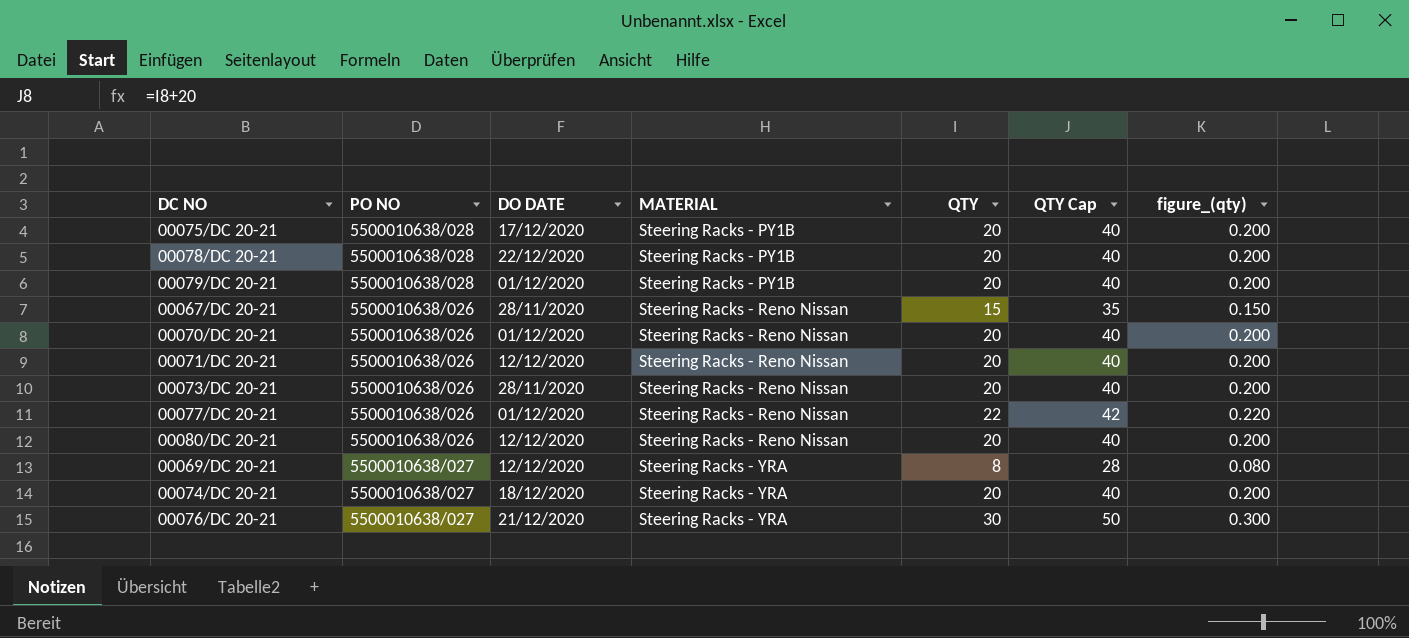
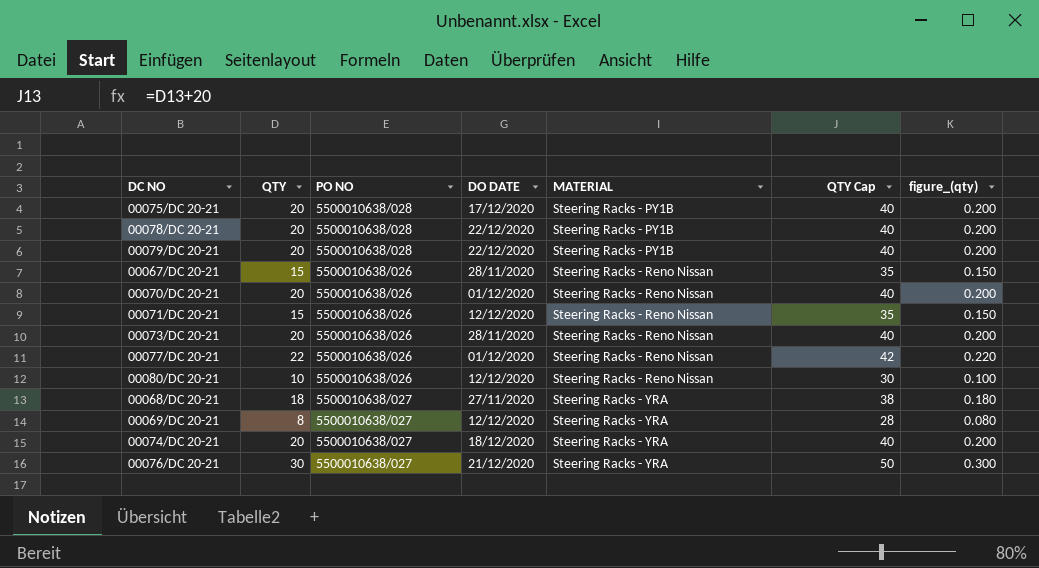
column QTY | position: 5 -> 2
00079/DC 20-21 | DO DATE: 01/12/2020 -> 22/12/2020
00071/DC 20-21 | QTY: 20 -> 15
00071/DC 20-21 | QTY Cap: 40 -> 35
00071/DC 20-21 | figure_(qty): 0.200 -> 0.150
00080/DC 20-21 | QTY: 20 -> 10
00080/DC 20-21 | QTY Cap: 40 -> 30
00080/DC 20-21 | figure_(qty): 0.200 -> 0.100
row 00068/DC 20-21: none -> 18 | 5500010638/027 | 27/11/2020 | Steering Racks - YRA | 38 | 0.180

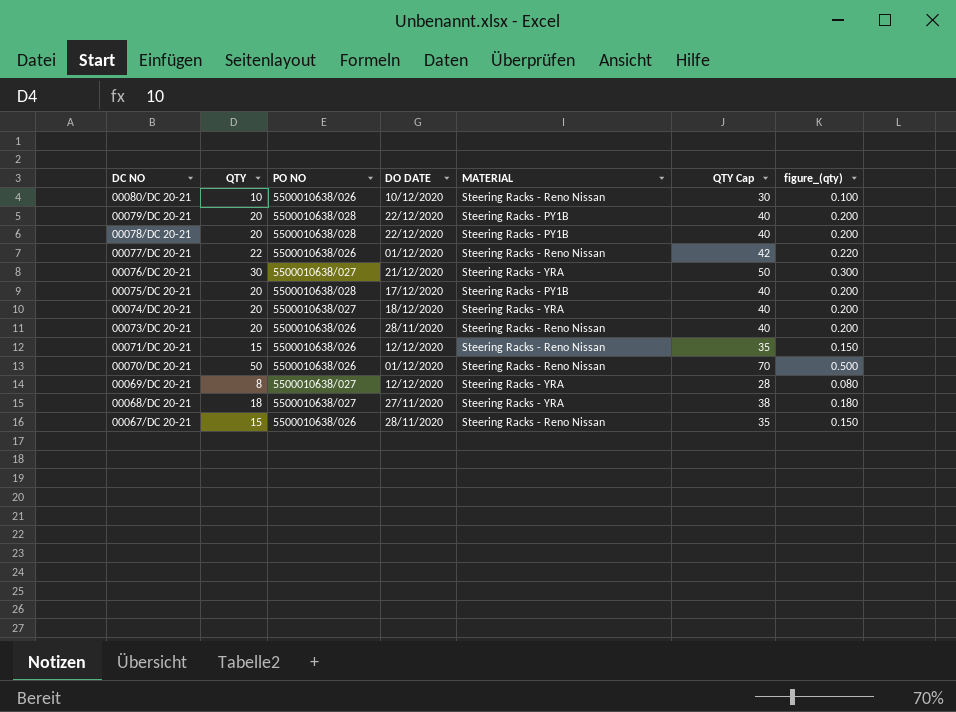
row order: MATERIAL ascending -> DC NO descending
00080/DC 20-21 | DO DATE: 12/12/2020 -> 10/12/2020
00070/DC 20-21 | QTY: 20 -> 50
00070/DC 20-21 | QTY Cap: 40 -> 70
00070/DC 20-21 | figure_(qty): 0.200 -> 0.500

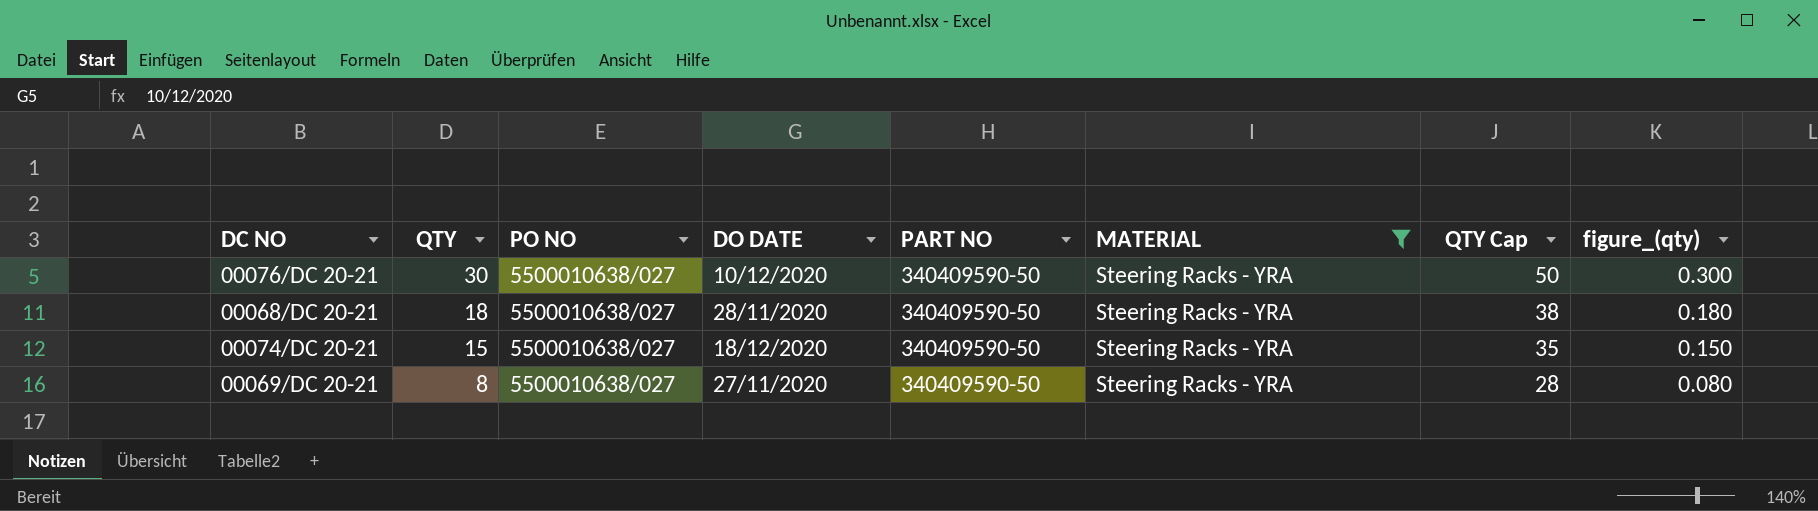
filter: none -> MATERIAL = Steering Racks - YRA
row order: DC NO descending -> QTY descending
column PART NO | position: none -> 5
00076/DC 20-21 | DO DATE: 21/12/2020 -> 10/12/2020
00068/DC 20-21 | DO DATE: 27/11/2020 -> 28/11/2020
00074/DC 20-21 | QTY: 20 -> 15
00074/DC 20-21 | QTY Cap: 40 -> 35
00074/DC 20-21 | figure_(qty): 0.200 -> 0.150
00069/DC 20-21 | DO DATE: 12/12/2020 -> 27/11/2020

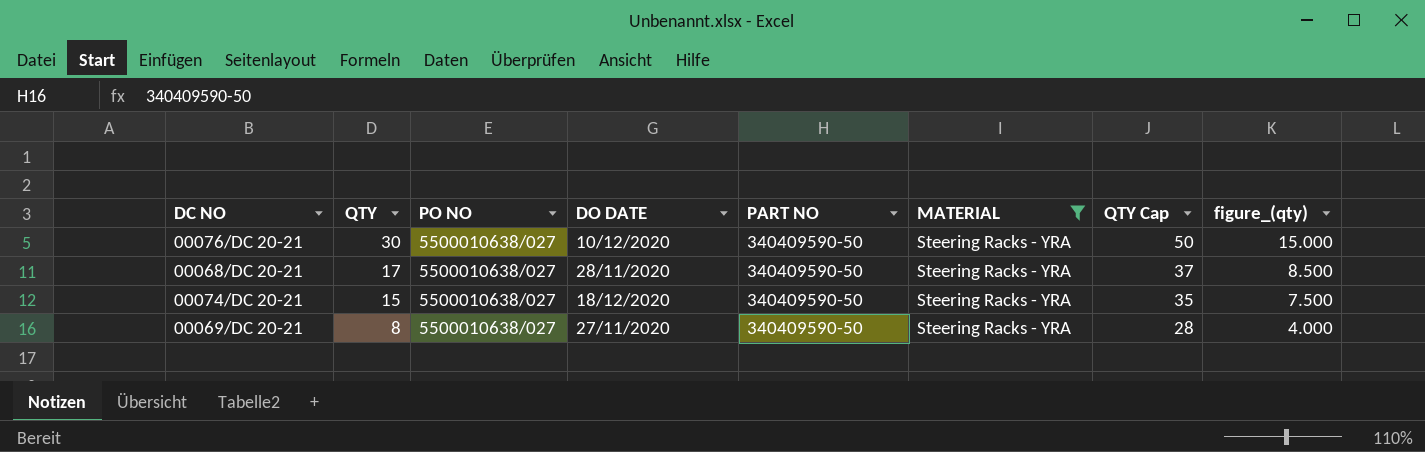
column figure_(qty) | formula: [QTY] * 0.01 -> [QTY] * 0.5
00068/DC 20-21 | QTY: 18 -> 17
00068/DC 20-21 | QTY Cap: 38 -> 37

